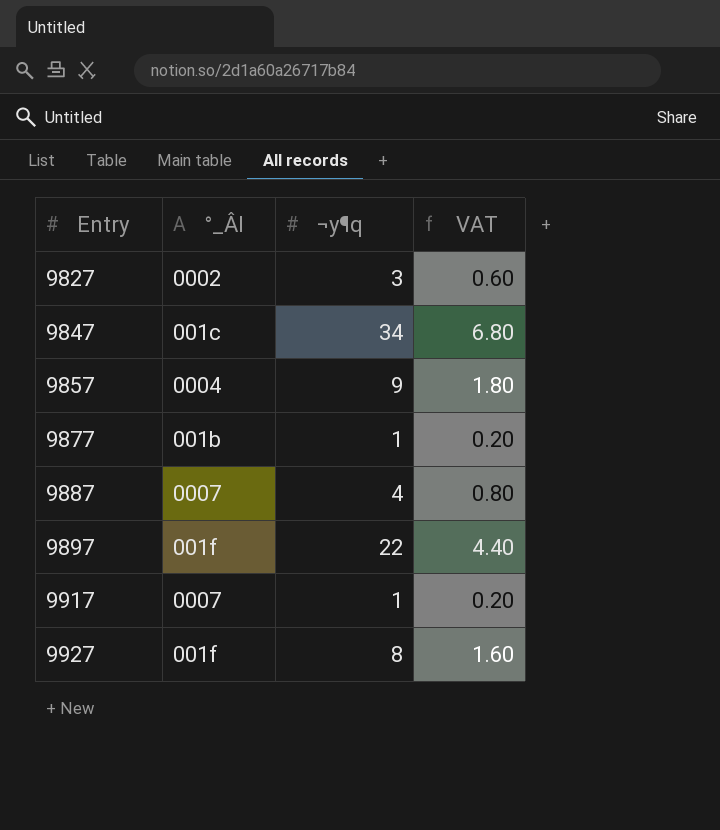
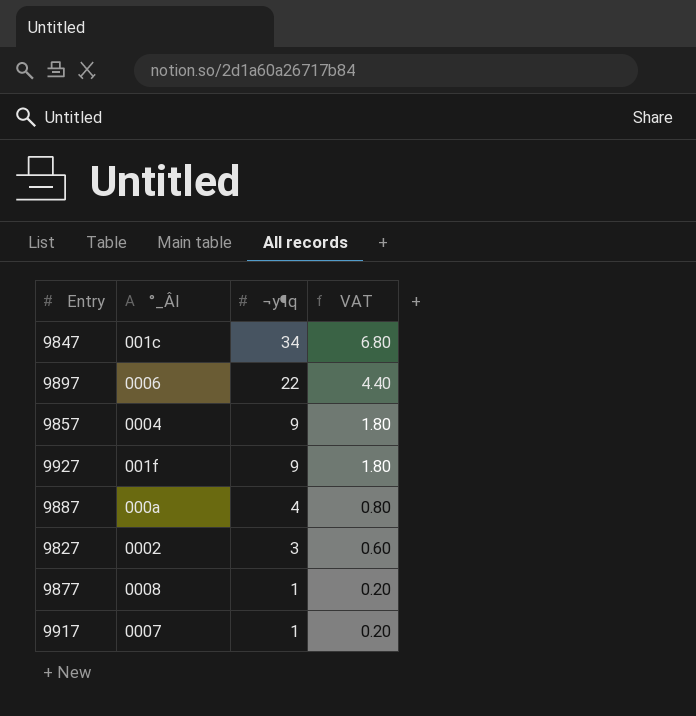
row order: Entry ascending -> ¬y¶q descending
9897 | °_ÂI: 001f -> 0006
9927 | ¬y¶q: 8 -> 9
9927 | VAT: 1.60 -> 1.80
9887 | °_ÂI: 0007 -> 000a
9877 | °_ÂI: 001b -> 0008

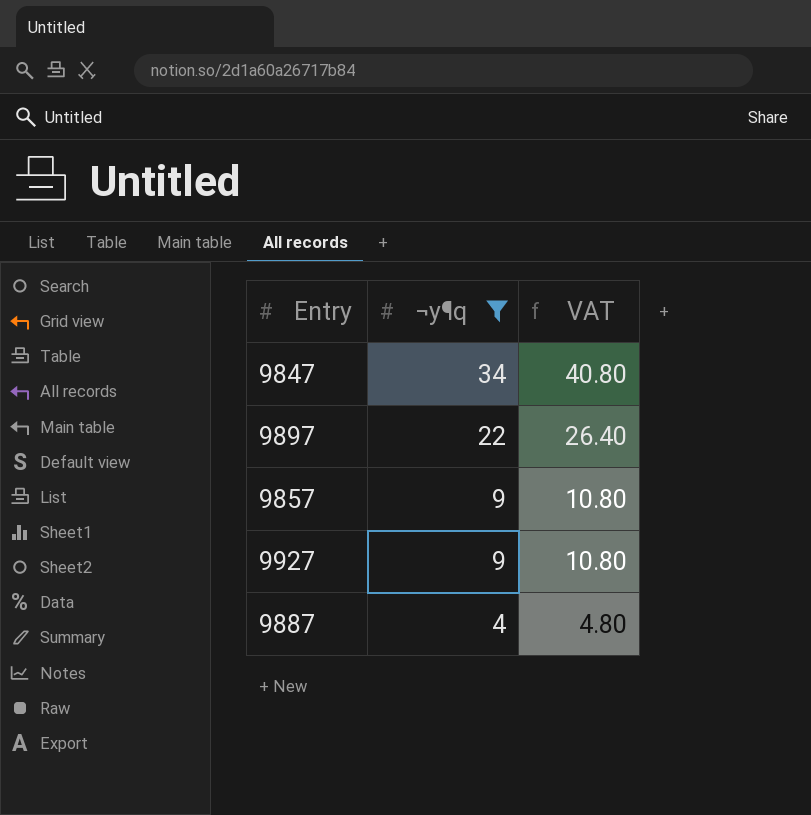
filter: none -> ¬y¶q >= 4
column °_ÂI | position: 2 -> none
column VAT | formula: [¬y¶q] * 0.2 -> [¬y¶q] * 1.2

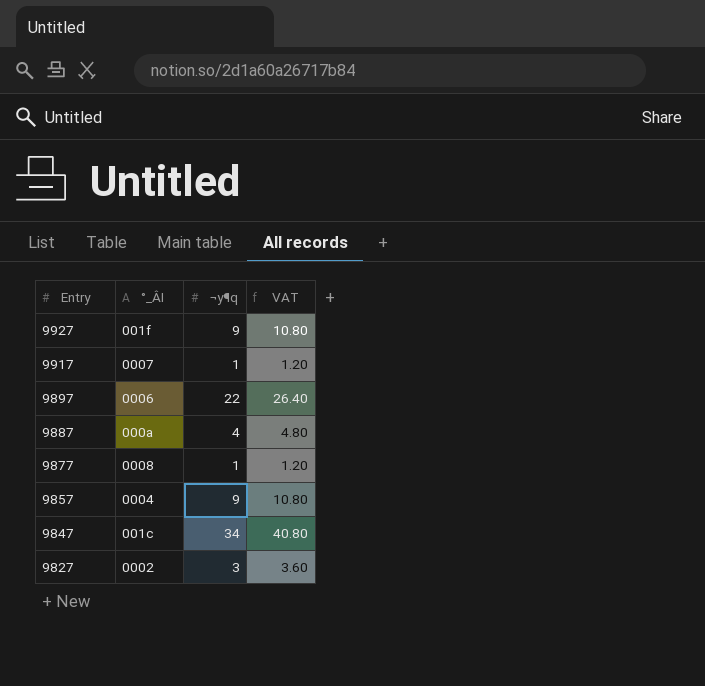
filter: ¬y¶q >= 4 -> none
row order: ¬y¶q descending -> Entry descending
column °_ÂI | position: none -> 2

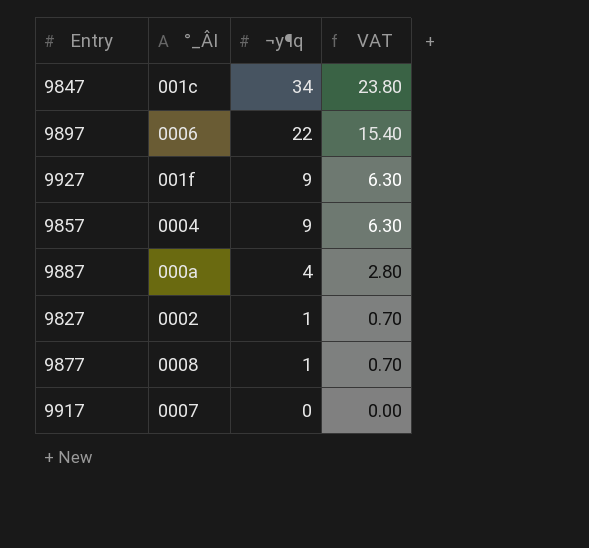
row order: Entry descending -> ¬y¶q descending
column VAT | formula: [¬y¶q] * 1.2 -> [¬y¶q] * 0.7
9827 | ¬y¶q: 3 -> 1
9917 | ¬y¶q: 1 -> 0

